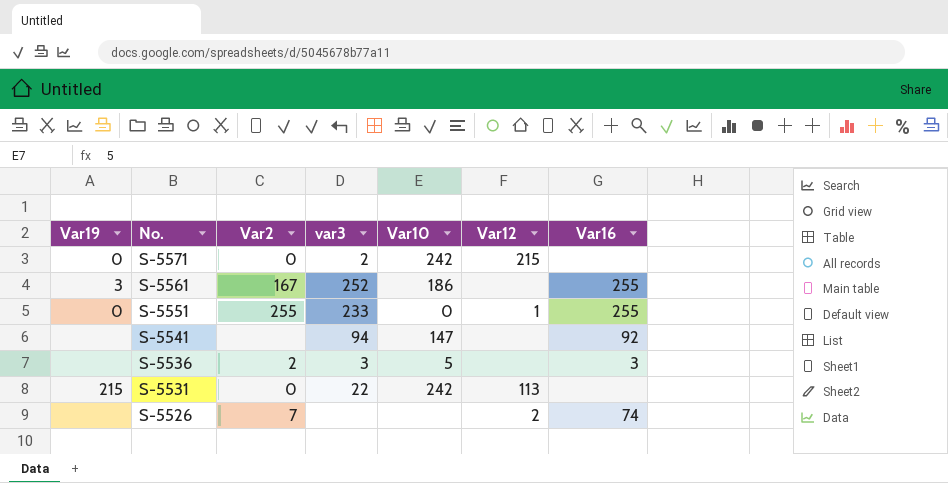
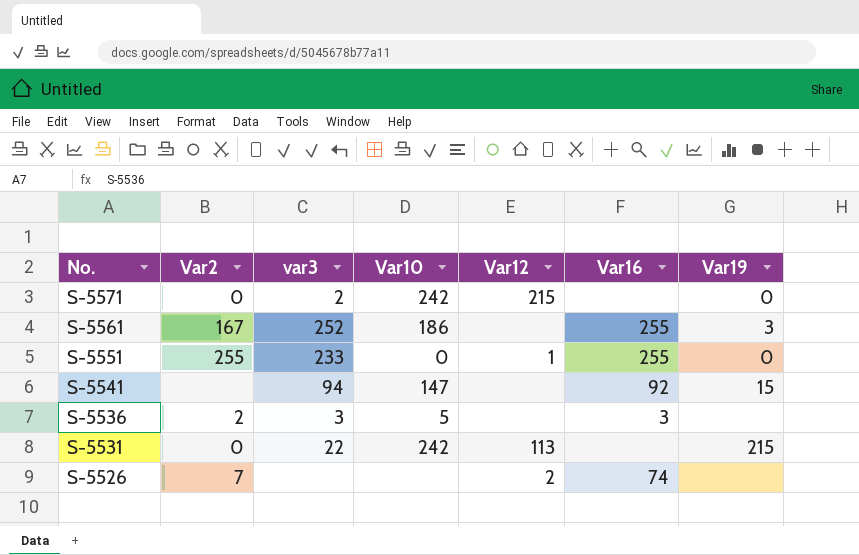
column Var19 | position: 1 -> 7
S-5541 | Var19: none -> 15

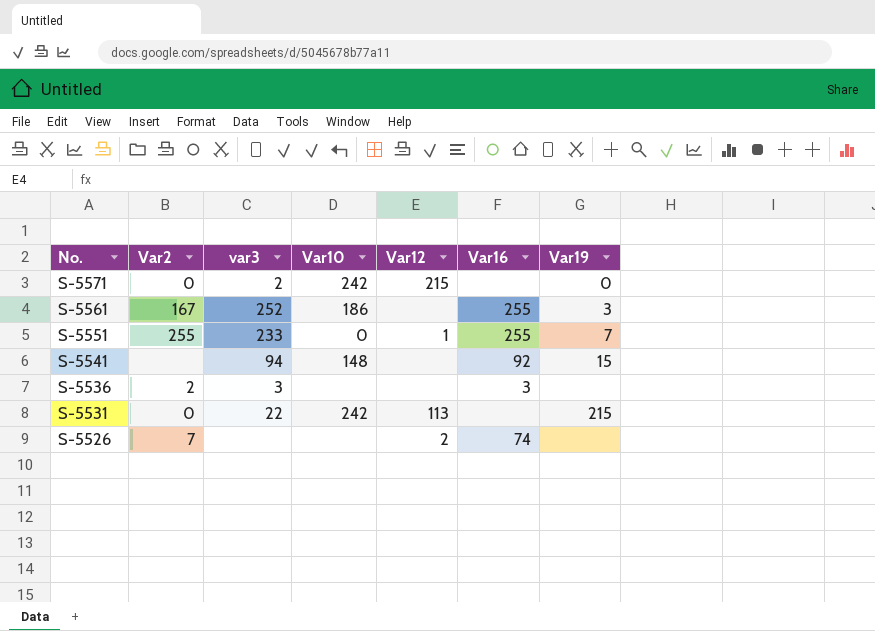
S-5551 | Var19: 0 -> 7
S-5541 | Var10: 147 -> 148
S-5536 | Var10: 5 -> none

